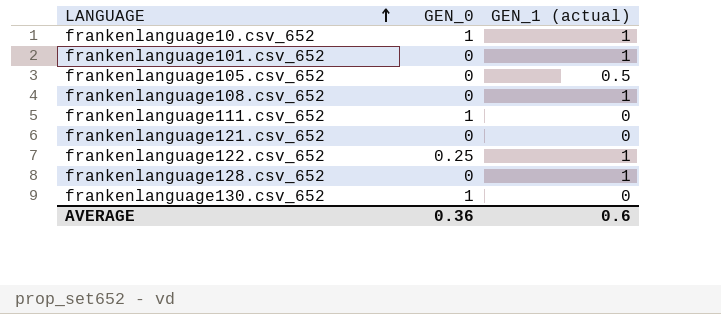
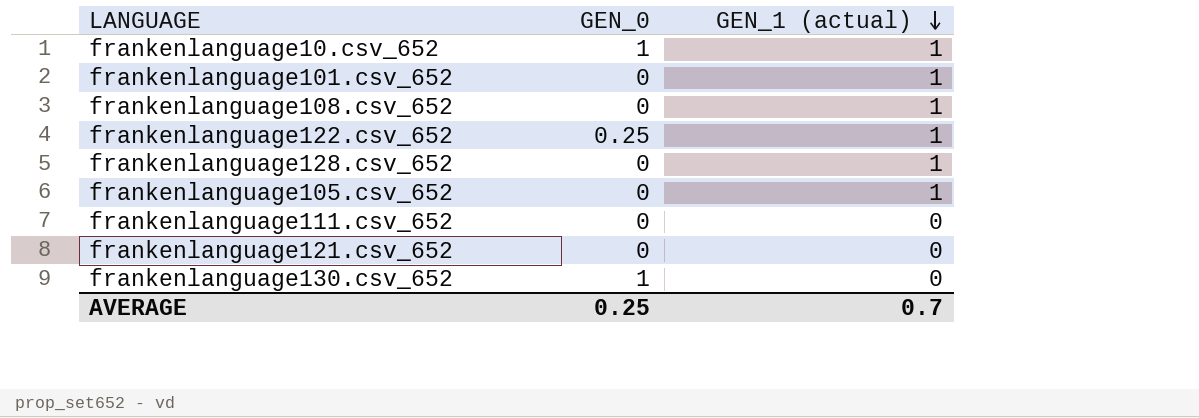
row order: LANGUAGE ascending -> GEN_1 (actual) descending
frankenlanguage105.csv_652 | GEN_1 (actual): 0.5 -> 1
frankenlanguage111.csv_652 | GEN_0: 1 -> 0
AVERAGE | GEN_0: 0.36 -> 0.25
AVERAGE | GEN_1 (actual): 0.6 -> 0.7

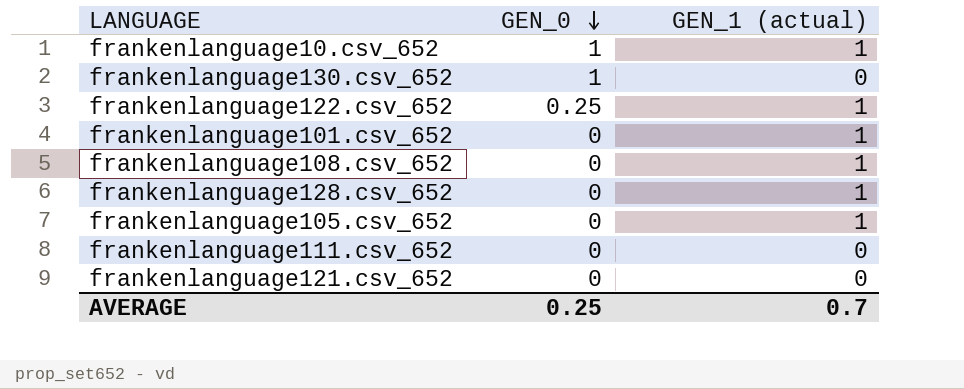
row order: GEN_1 (actual) descending -> GEN_0 descending

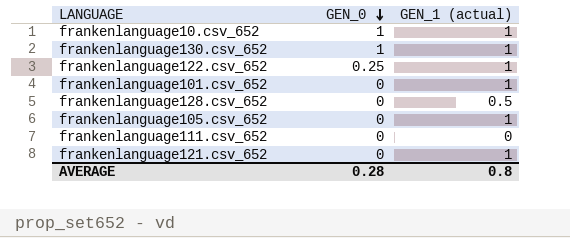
row frankenlanguage108.csv_652: 0 | 1 -> none
frankenlanguage130.csv_652 | GEN_1 (actual): 0 -> 1
frankenlanguage128.csv_652 | GEN_1 (actual): 1 -> 0.5
frankenlanguage121.csv_652 | GEN_1 (actual): 0 -> 1
AVERAGE | GEN_0: 0.25 -> 0.28
AVERAGE | GEN_1 (actual): 0.7 -> 0.8

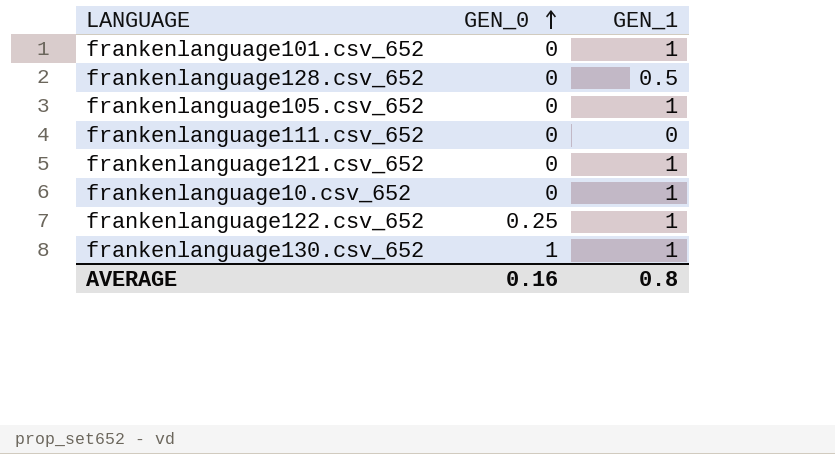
row order: GEN_0 descending -> GEN_0 ascending
column name: GEN_1 (actual) -> GEN_1
frankenlanguage10.csv_652 | GEN_0: 1 -> 0
AVERAGE | GEN_0: 0.28 -> 0.16

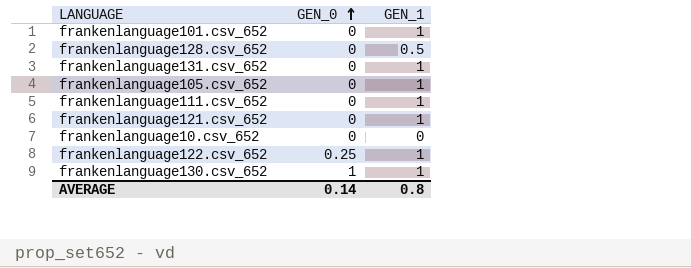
row frankenlanguage131.csv_652: none -> 0 | 1
frankenlanguage111.csv_652 | GEN_1: 0 -> 1
frankenlanguage10.csv_652 | GEN_1: 1 -> 0
AVERAGE | GEN_0: 0.16 -> 0.14

